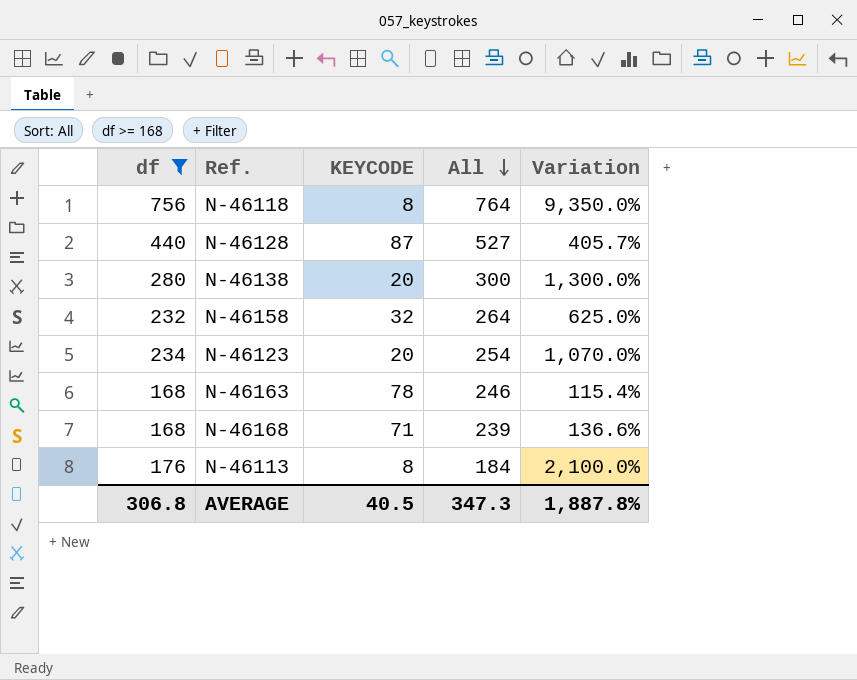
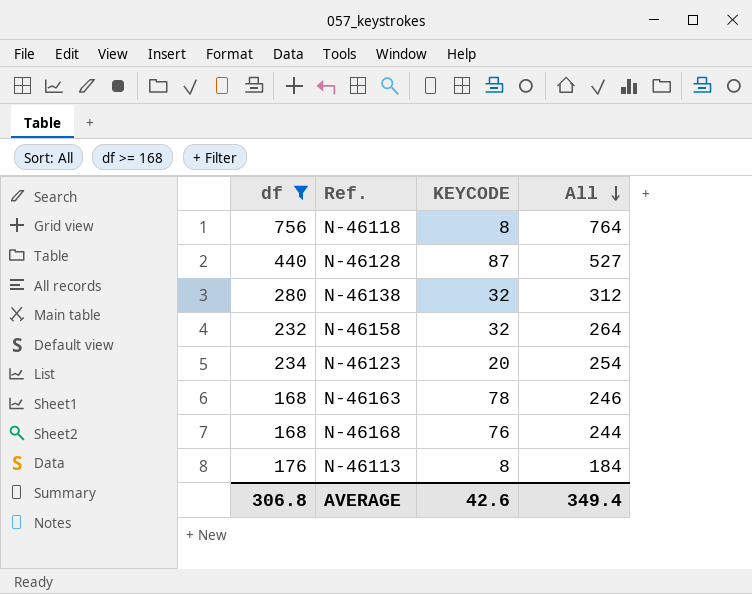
column Variation | formula: ([df] - [KEYCODE]) / [KEYCODE] -> none
N-46138 | KEYCODE: 20 -> 32
N-46138 | All: 300 -> 312
N-46168 | KEYCODE: 71 -> 76
N-46168 | All: 239 -> 244
AVERAGE | KEYCODE: 40.5 -> 42.6
AVERAGE | All: 347.3 -> 349.4

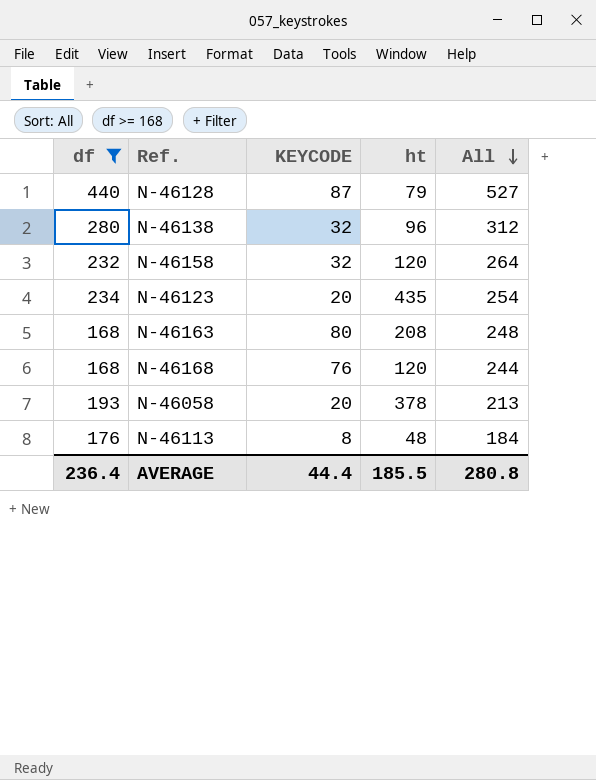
column ht | position: none -> 4
row N-46118: 756 | 8 | 764 -> none
N-46163 | KEYCODE: 78 -> 80
N-46163 | All: 246 -> 248
row N-46058: none -> 193 | 20 | 378 | 213
AVERAGE | df: 306.8 -> 236.4
AVERAGE | KEYCODE: 42.6 -> 44.4
AVERAGE | All: 349.4 -> 280.8

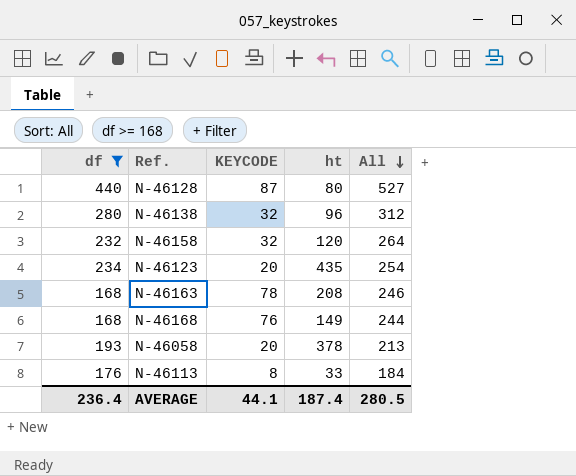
N-46128 | ht: 79 -> 80
N-46163 | KEYCODE: 80 -> 78
N-46163 | All: 248 -> 246
N-46168 | ht: 120 -> 149
N-46113 | ht: 48 -> 33
AVERAGE | KEYCODE: 44.4 -> 44.1
AVERAGE | ht: 185.5 -> 187.4
AVERAGE | All: 280.8 -> 280.5

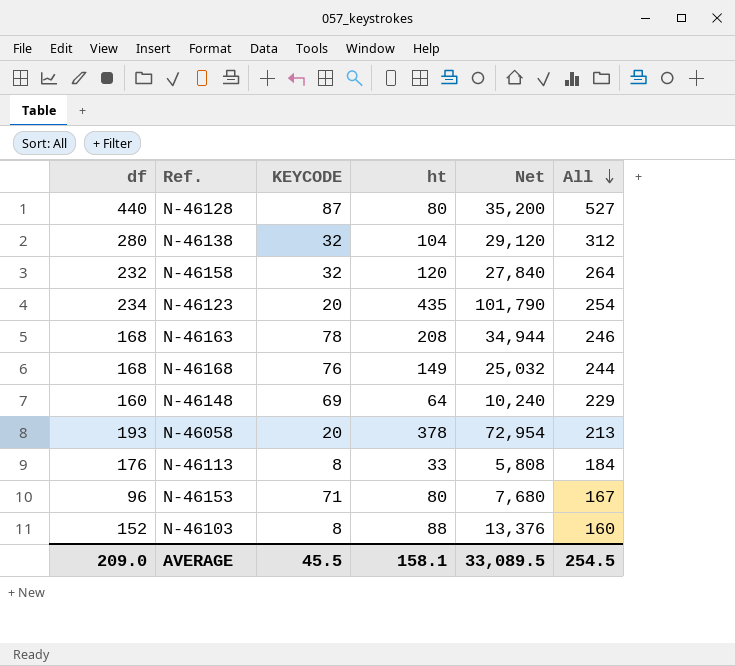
filter: df >= 168 -> none
column Net | formula: none -> [df] * [ht]
N-46138 | ht: 96 -> 104
AVERAGE | df: 236.4 -> 209.0
AVERAGE | KEYCODE: 44.1 -> 45.5
AVERAGE | ht: 187.4 -> 158.1
AVERAGE | All: 280.5 -> 254.5

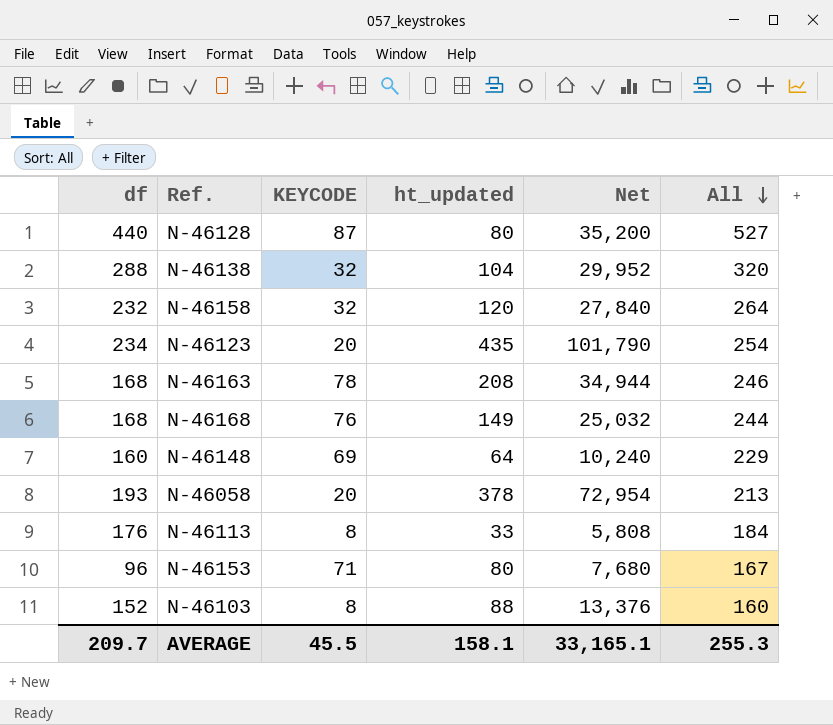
column name: ht -> ht_updated
N-46138 | df: 280 -> 288
N-46138 | Net: 29,120 -> 29,952
N-46138 | All: 312 -> 320
AVERAGE | df: 209.0 -> 209.7
AVERAGE | Net: 33,089.5 -> 33,165.1
AVERAGE | All: 254.5 -> 255.3

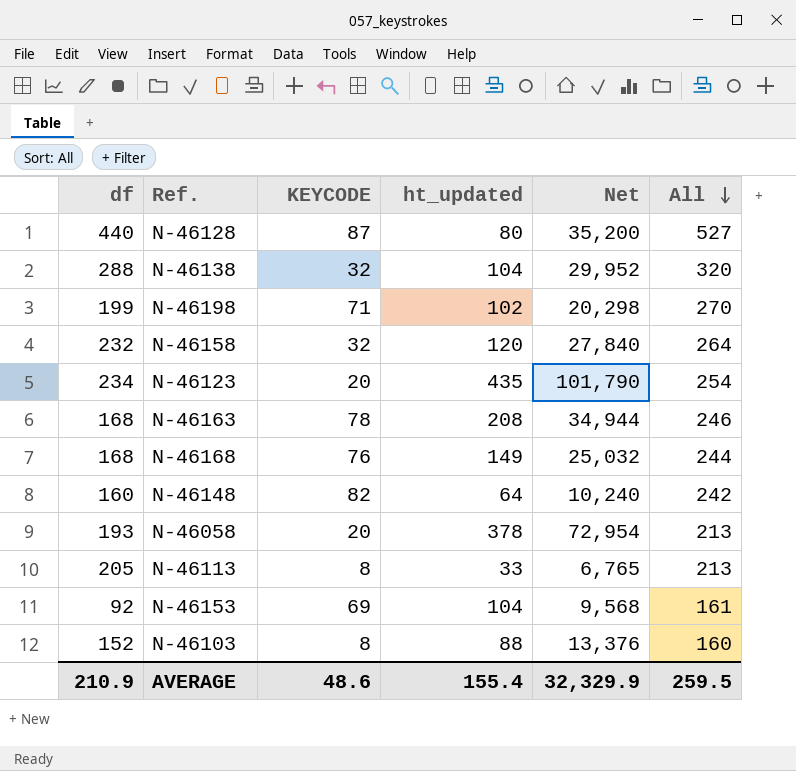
row N-46198: none -> 199 | 71 | 102 | 20,298 | 270
N-46148 | KEYCODE: 69 -> 82
N-46148 | All: 229 -> 242
N-46113 | df: 176 -> 205
N-46113 | Net: 5,808 -> 6,765
N-46113 | All: 184 -> 213
N-46153 | df: 96 -> 92
N-46153 | KEYCODE: 71 -> 69
N-46153 | ht_updated: 80 -> 104
N-46153 | Net: 7,680 -> 9,568
N-46153 | All: 167 -> 161
AVERAGE | df: 209.7 -> 210.9
AVERAGE | KEYCODE: 45.5 -> 48.6
AVERAGE | ht_updated: 158.1 -> 155.4
AVERAGE | Net: 33,165.1 -> 32,329.9
AVERAGE | All: 255.3 -> 259.5

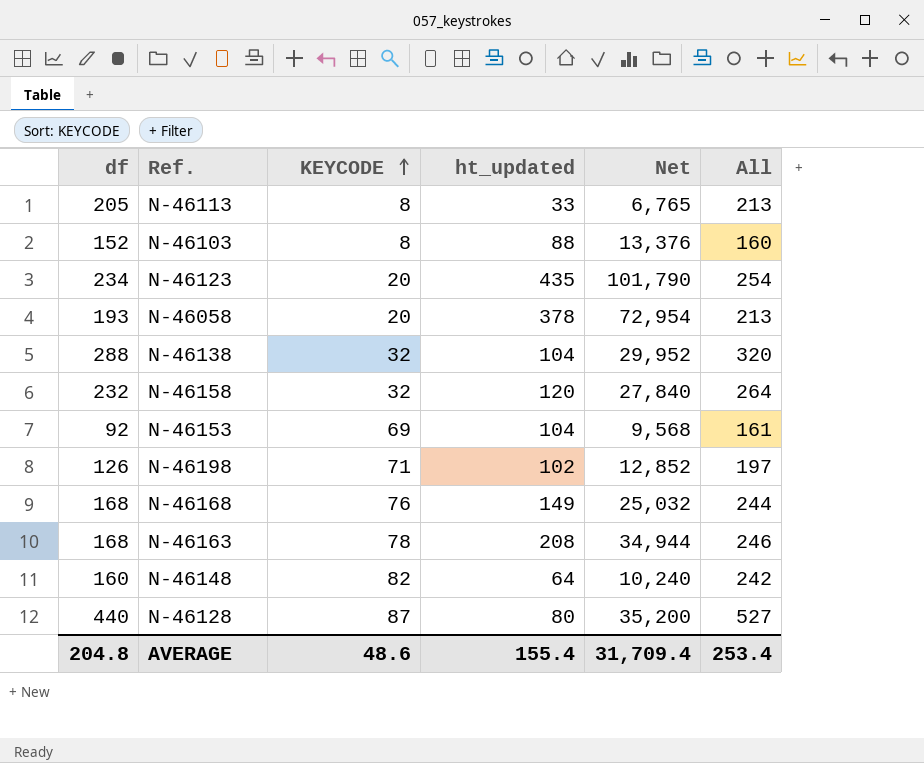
row order: All descending -> KEYCODE ascending
N-46198 | df: 199 -> 126
N-46198 | Net: 20,298 -> 12,852
N-46198 | All: 270 -> 197
AVERAGE | df: 210.9 -> 204.8
AVERAGE | Net: 32,329.9 -> 31,709.4
AVERAGE | All: 259.5 -> 253.4

